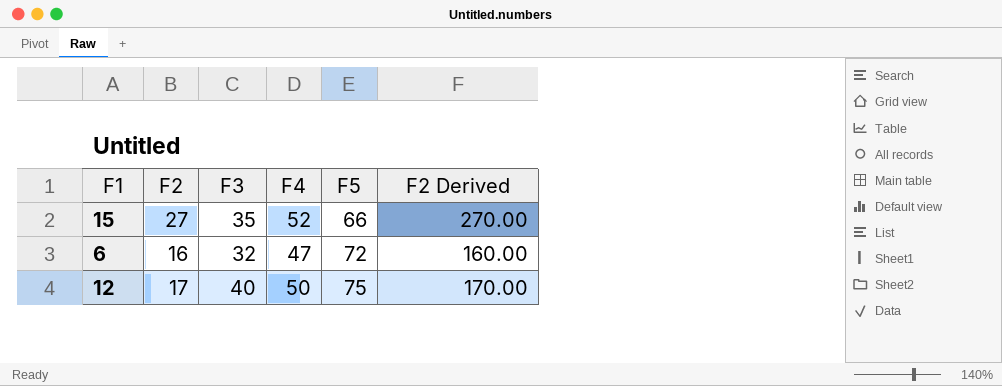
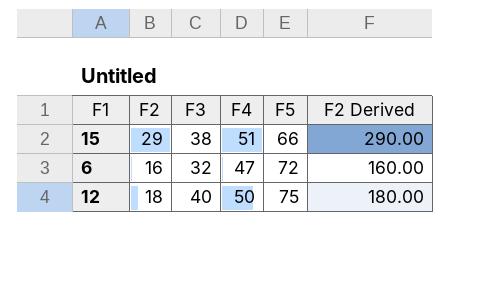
15 | F2: 27 -> 29
15 | F3: 35 -> 38
15 | F4: 52 -> 51
15 | F2 Derived: 270.00 -> 290.00
12 | F2: 17 -> 18
12 | F2 Derived: 170.00 -> 180.00

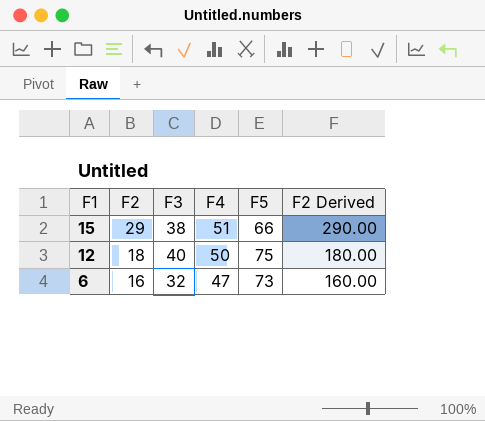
row order: F5 ascending -> F1 descending
6 | F5: 72 -> 73

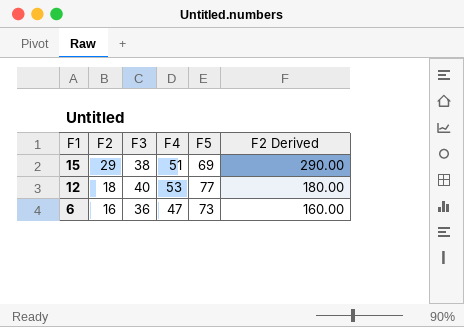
15 | F5: 66 -> 69
12 | F4: 50 -> 53
12 | F5: 75 -> 77
6 | F3: 32 -> 36

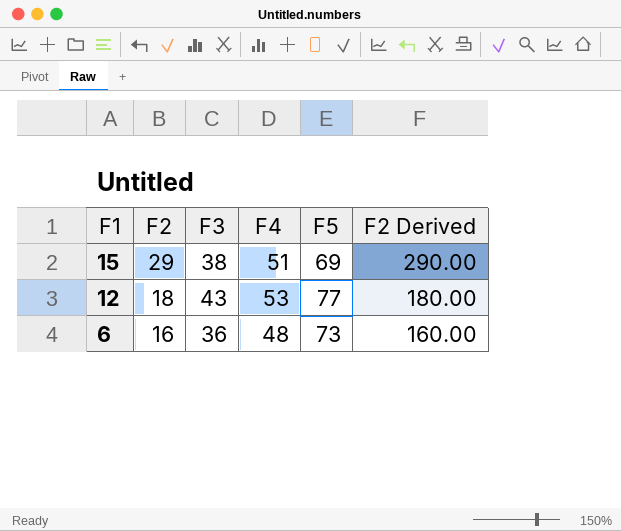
12 | F3: 40 -> 43
6 | F4: 47 -> 48

